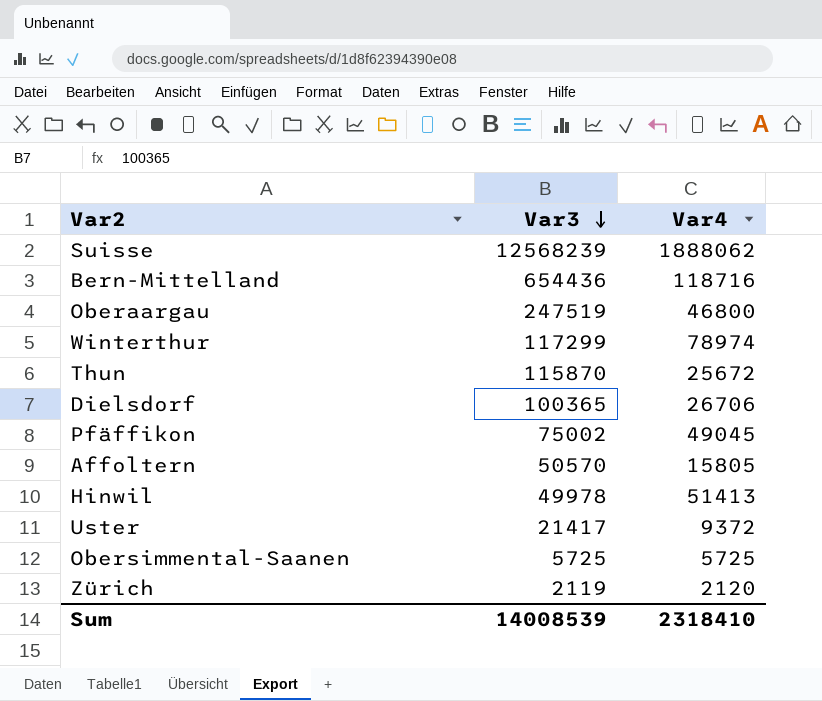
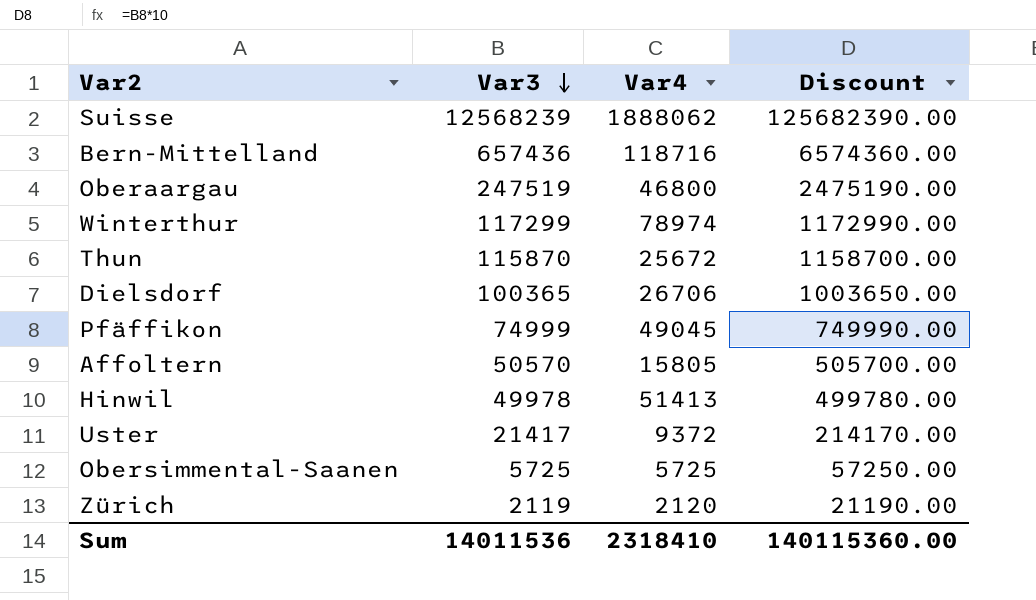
column Discount | formula: none -> [Var3] * 10
Bern-Mittelland | Var3: 654436 -> 657436
Pfäffikon | Var3: 75002 -> 74999
Sum | Var3: 14008539 -> 14011536

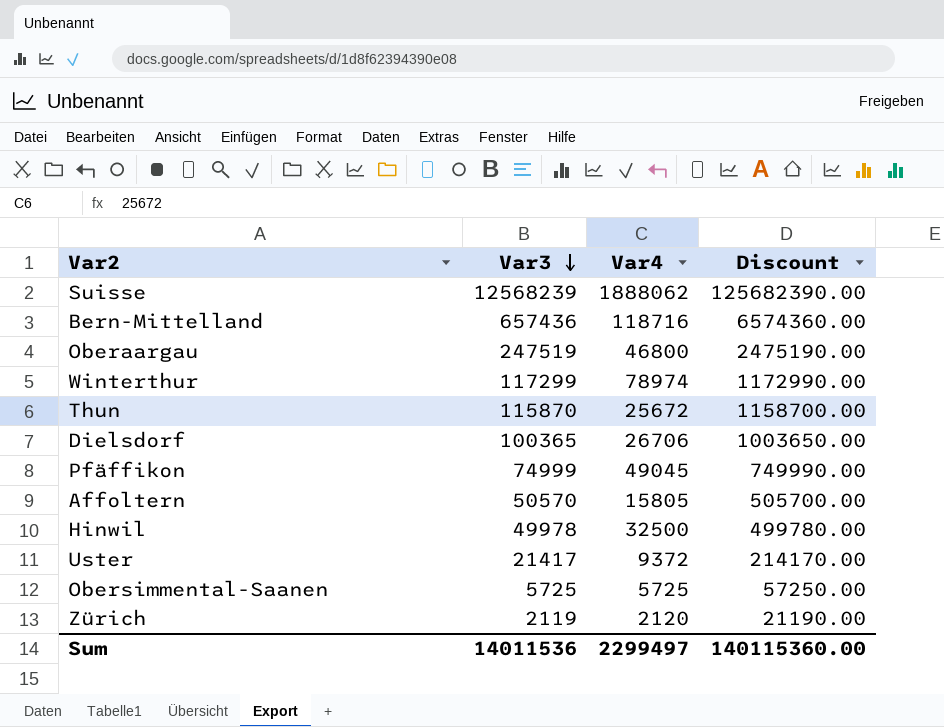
Hinwil | Var4: 51413 -> 32500
Sum | Var4: 2318410 -> 2299497

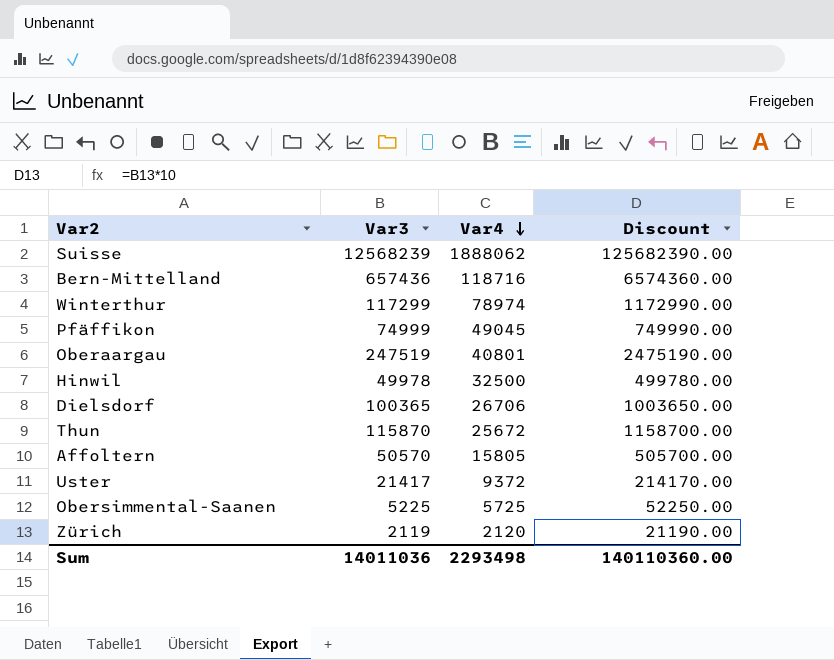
row order: Var3 descending -> Var4 descending
Oberaargau | Var4: 46800 -> 40801
Obersimmental-Saanen | Var3: 5725 -> 5225
Obersimmental-Saanen | Discount: 57250.00 -> 52250.00
Sum | Var3: 14011536 -> 14011036
Sum | Var4: 2299497 -> 2293498
Sum | Discount: 140115360.00 -> 140110360.00

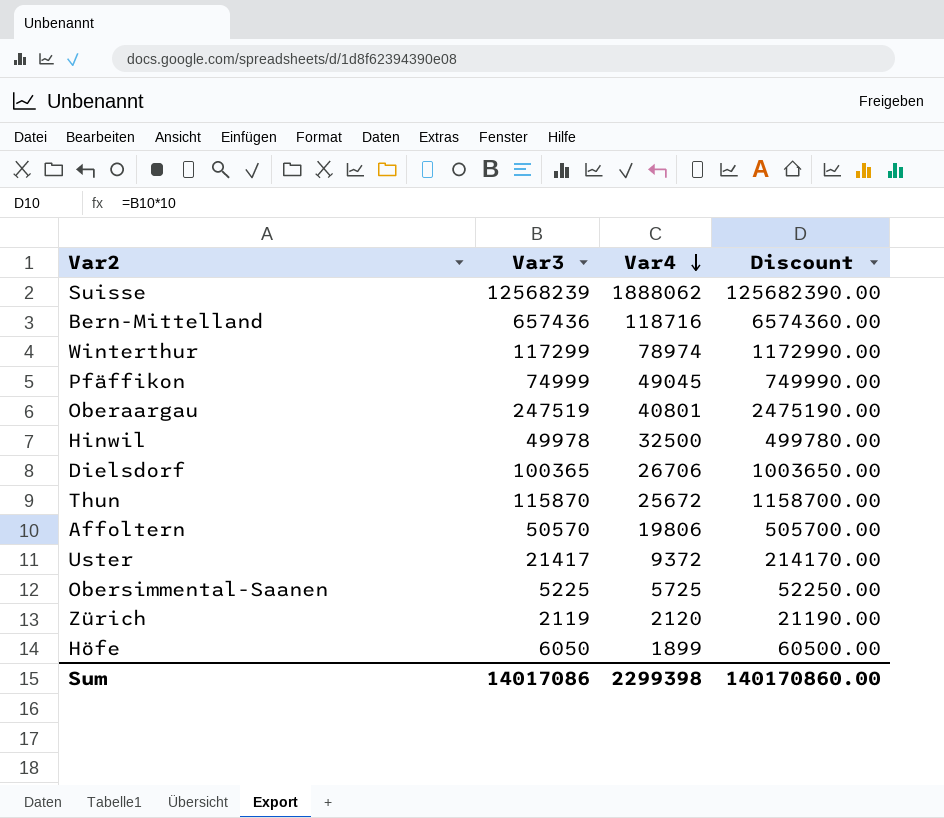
Affoltern | Var4: 15805 -> 19806
row Höfe: none -> 6050 | 1899 | 60500.00
Sum | Var3: 14011036 -> 14017086
Sum | Var4: 2293498 -> 2299398
Sum | Discount: 140110360.00 -> 140170860.00

